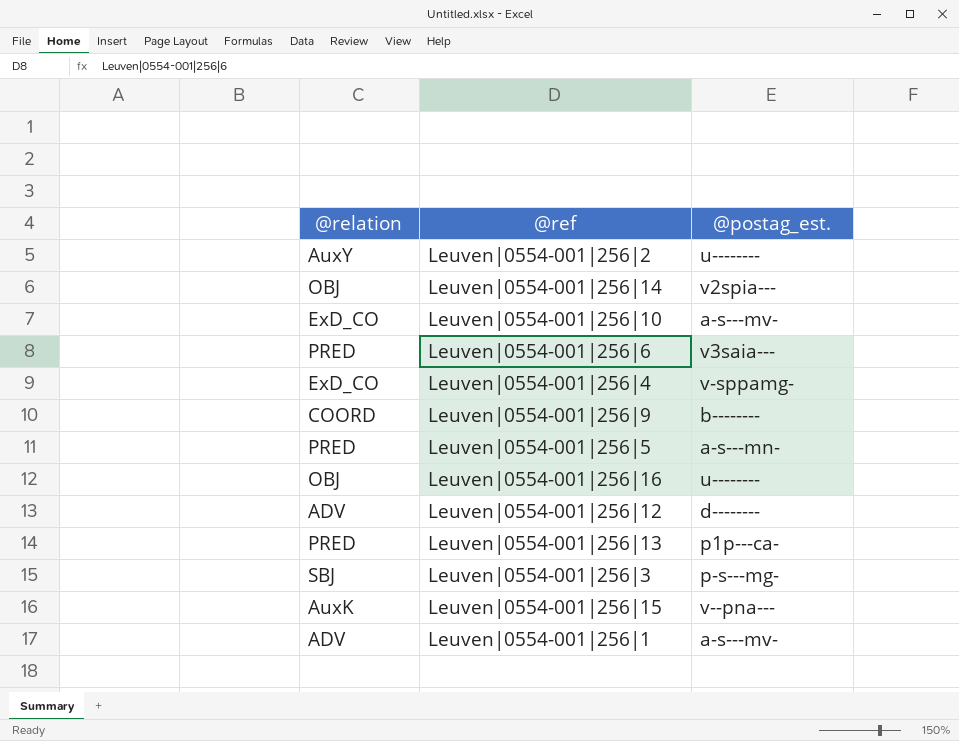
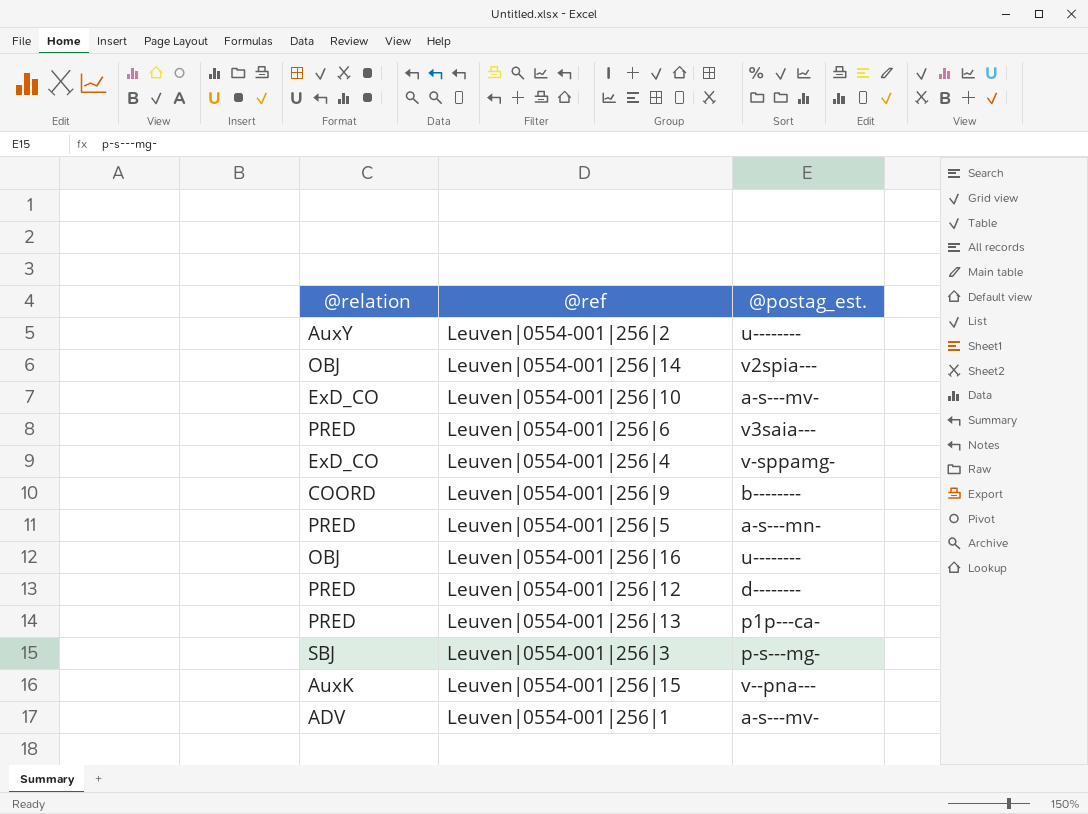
Leuven|0554-001|256|12 | @relation: ADV -> PRED

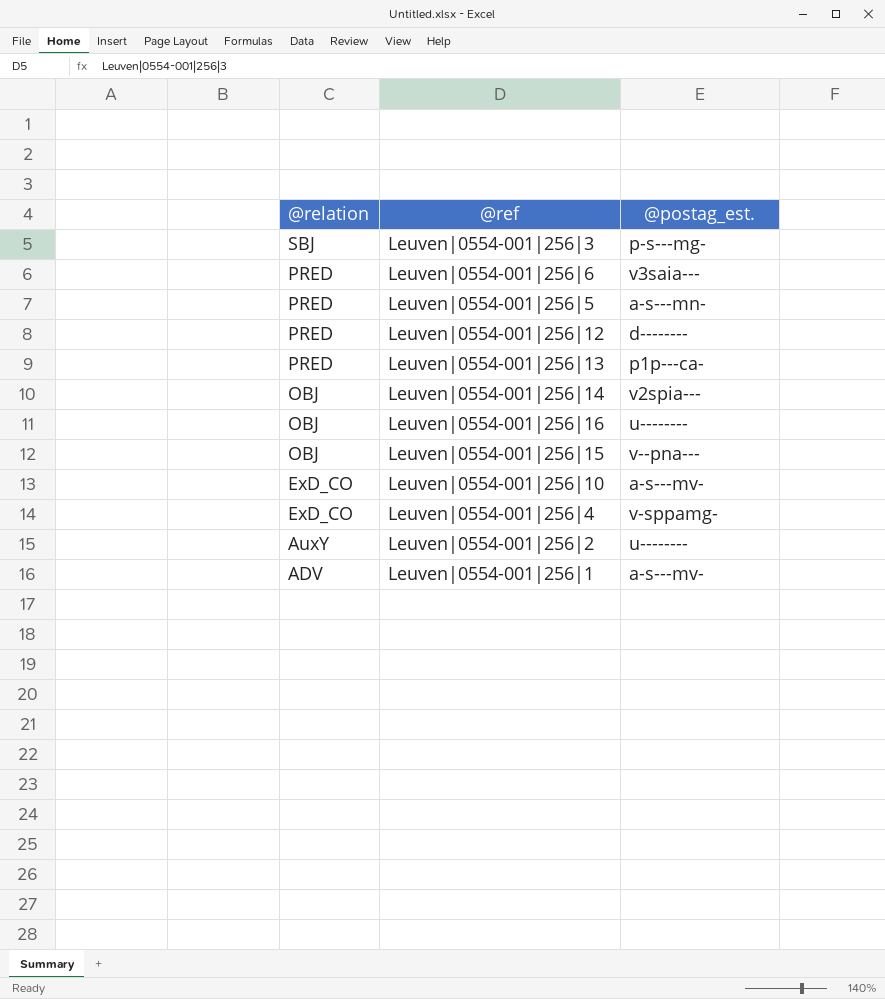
row order: none -> @relation descending
row Leuven|0554-001|256|9: COORD | b-------- -> none
Leuven|0554-001|256|15 | @relation: AuxK -> OBJ

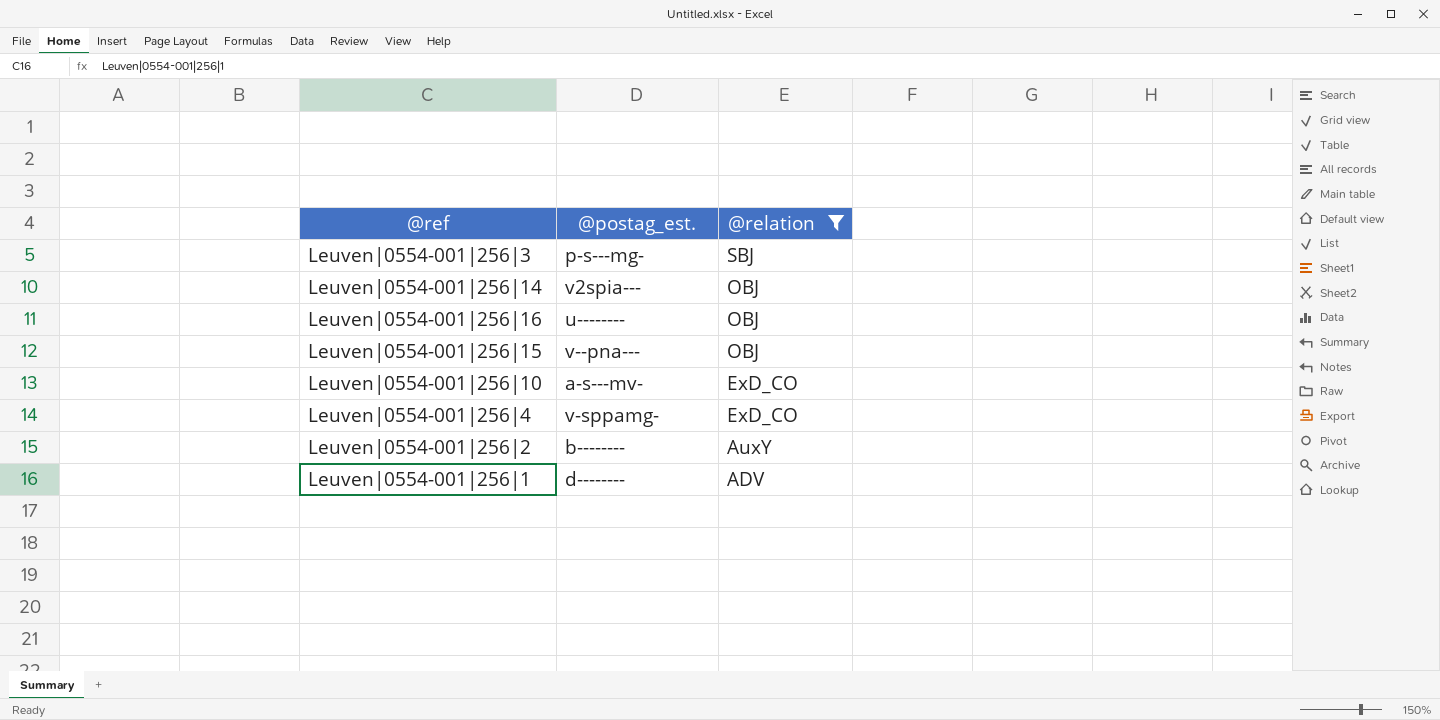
filter: none -> @relation != PRED
column @relation | position: 1 -> 3
Leuven|0554-001|256|2 | @postag_est.: u-------- -> b--------
Leuven|0554-001|256|1 | @postag_est.: a-s---mv- -> d--------

